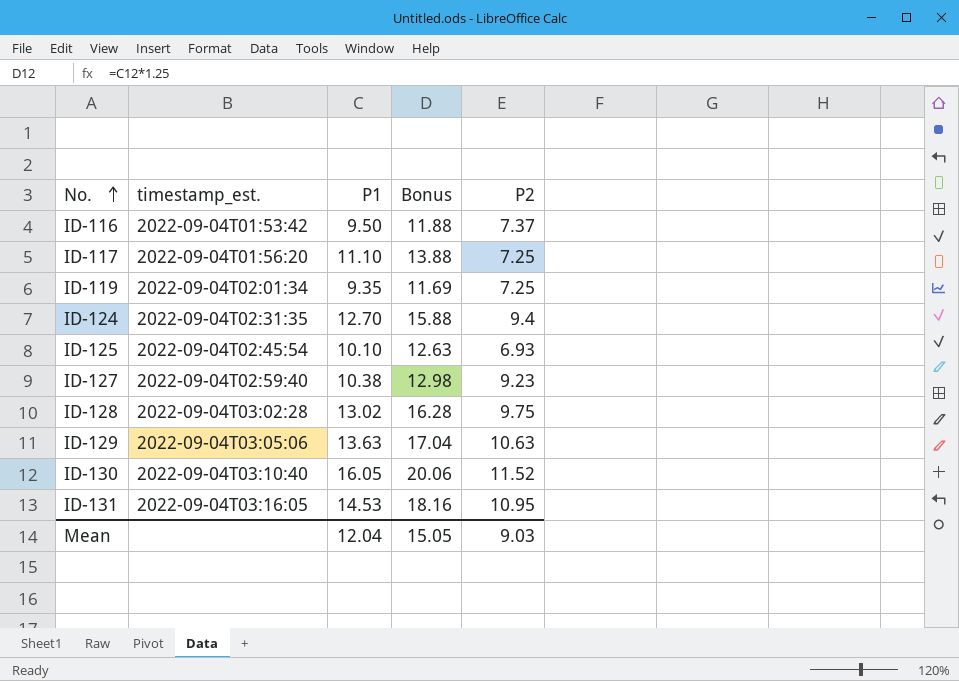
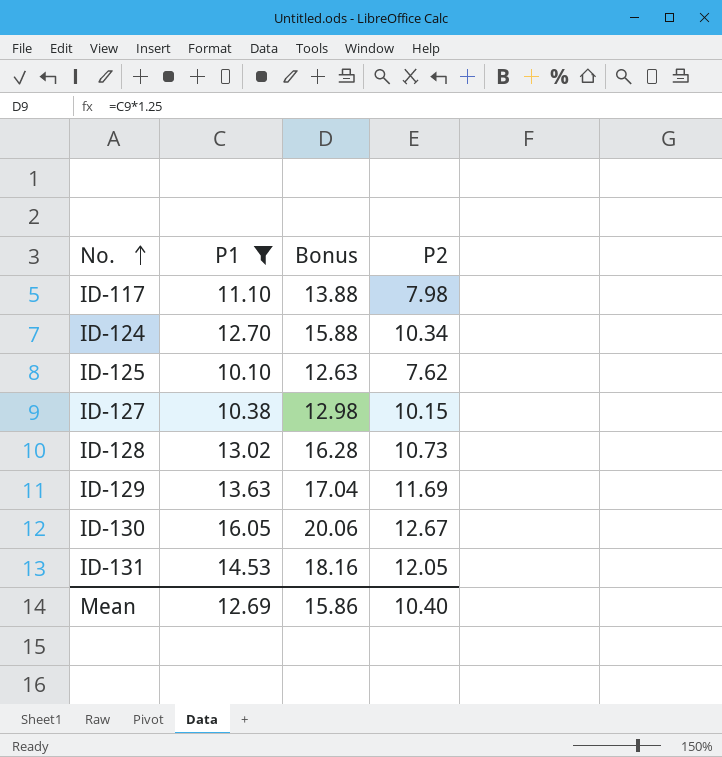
filter: none -> P1 >= 10.10
column timestamp_est. | position: 2 -> none
ID-117 | P2: 7.25 -> 7.98
ID-124 | P2: 9.4 -> 10.34
ID-125 | P2: 6.93 -> 7.62
ID-127 | P2: 9.23 -> 10.15
ID-128 | P2: 9.75 -> 10.73
ID-129 | P2: 10.63 -> 11.69
ID-130 | P2: 11.52 -> 12.67
ID-131 | P2: 10.95 -> 12.05
Mean | P1: 12.04 -> 12.69
Mean | Bonus: 15.05 -> 15.86
Mean | P2: 9.03 -> 10.40

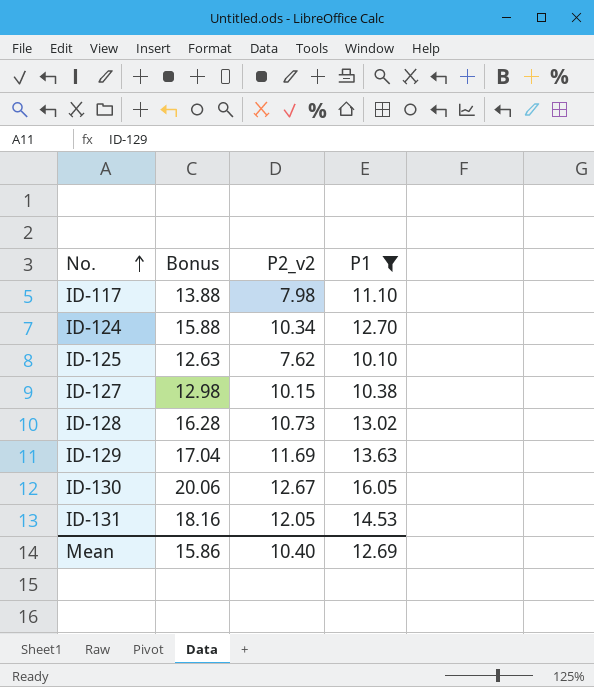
column name: P2 -> P2_v2
column P1 | position: 2 -> 4

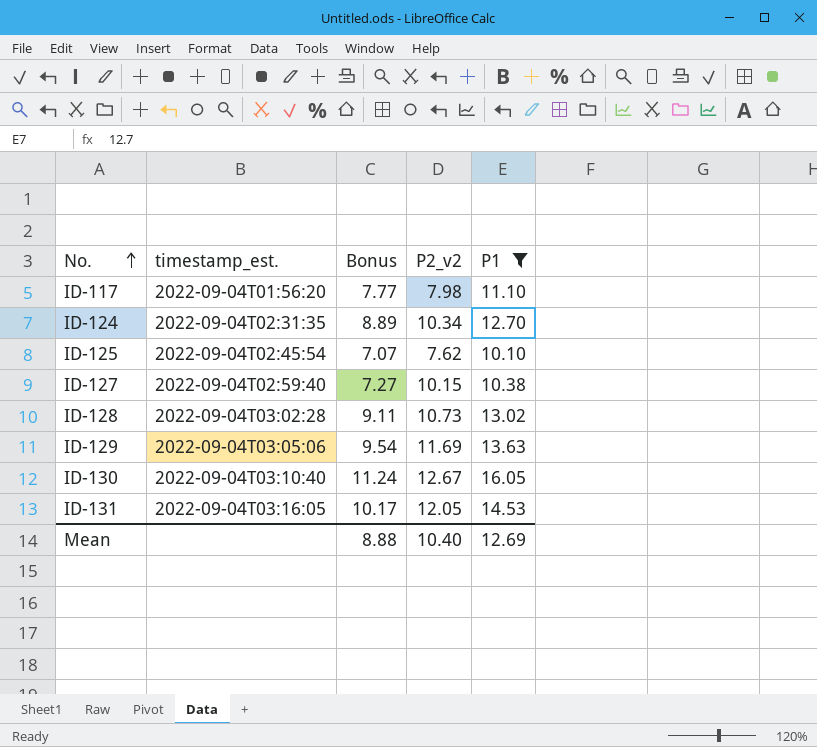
column timestamp_est. | position: none -> 2
column Bonus | formula: [P1] * 1.25 -> [P1] * 0.7
Mean | Bonus: 15.86 -> 8.88

